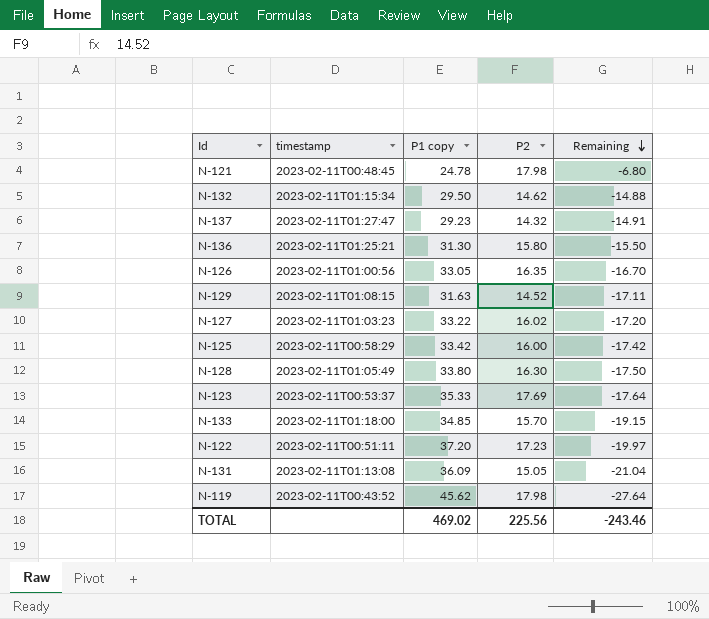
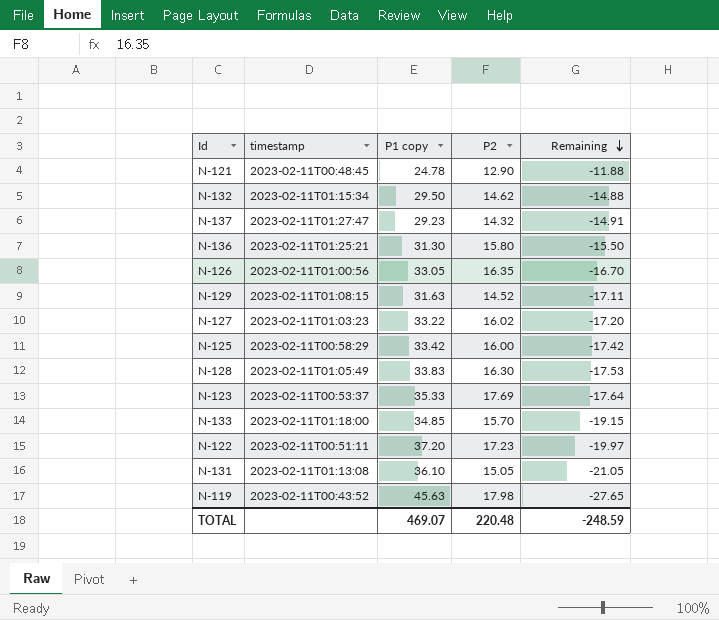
N-121 | P2: 17.98 -> 12.90
N-121 | Remaining: -6.80 -> -11.88
N-128 | P1 copy: 33.80 -> 33.83
N-128 | Remaining: -17.50 -> -17.53
N-131 | P1 copy: 36.09 -> 36.10
N-131 | Remaining: -21.04 -> -21.05
N-119 | P1 copy: 45.62 -> 45.63
N-119 | Remaining: -27.64 -> -27.65
TOTAL | P1 copy: 469.02 -> 469.07
TOTAL | P2: 225.56 -> 220.48
TOTAL | Remaining: -243.46 -> -248.59

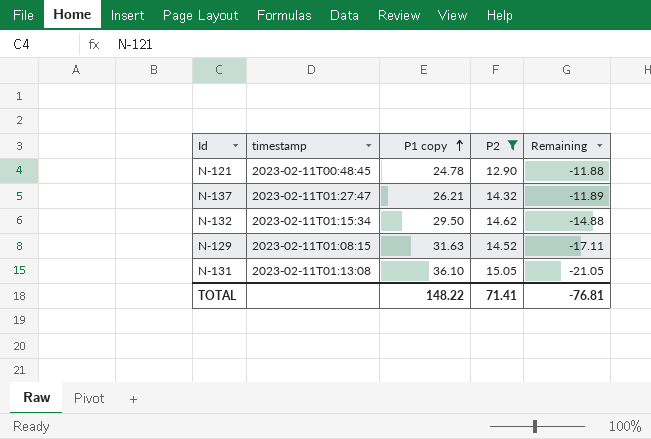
filter: none -> P2 <= 15.05
row order: Remaining descending -> P1 copy ascending
N-137 | P1 copy: 29.23 -> 26.21
N-137 | Remaining: -14.91 -> -11.89
TOTAL | P1 copy: 469.07 -> 148.22
TOTAL | P2: 220.48 -> 71.41
TOTAL | Remaining: -248.59 -> -76.81

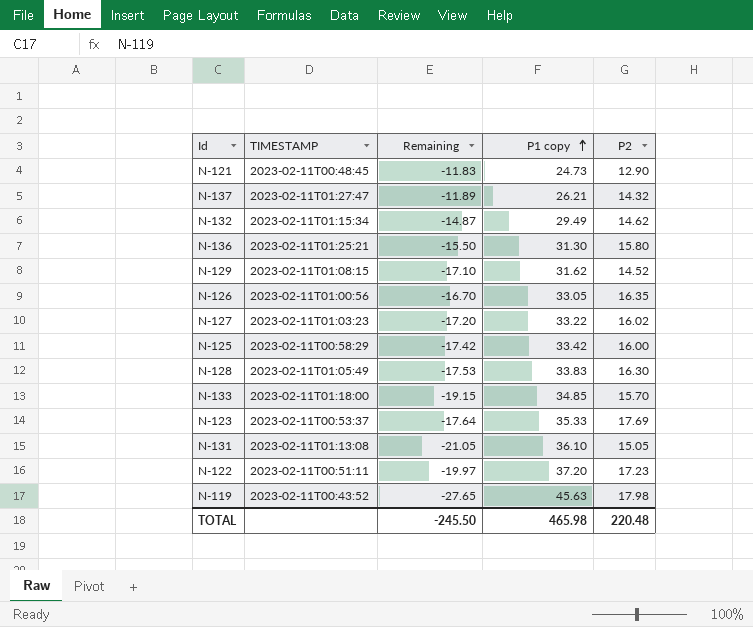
filter: P2 <= 15.05 -> none
column name: timestamp -> TIMESTAMP
column Remaining | position: 5 -> 3
N-121 | Remaining: -11.88 -> -11.83
N-121 | P1 copy: 24.78 -> 24.73
N-132 | Remaining: -14.88 -> -14.87
N-132 | P1 copy: 29.50 -> 29.49
N-129 | Remaining: -17.11 -> -17.10
N-129 | P1 copy: 31.63 -> 31.62
TOTAL | Remaining: -76.81 -> -245.50
TOTAL | P1 copy: 148.22 -> 465.98
TOTAL | P2: 71.41 -> 220.48

